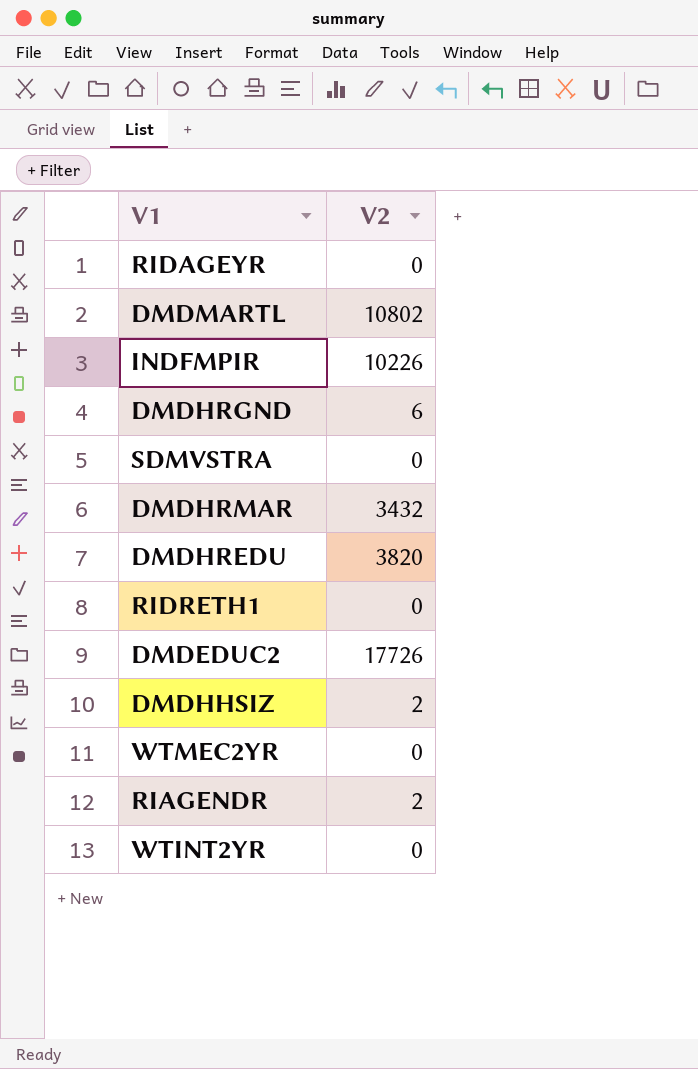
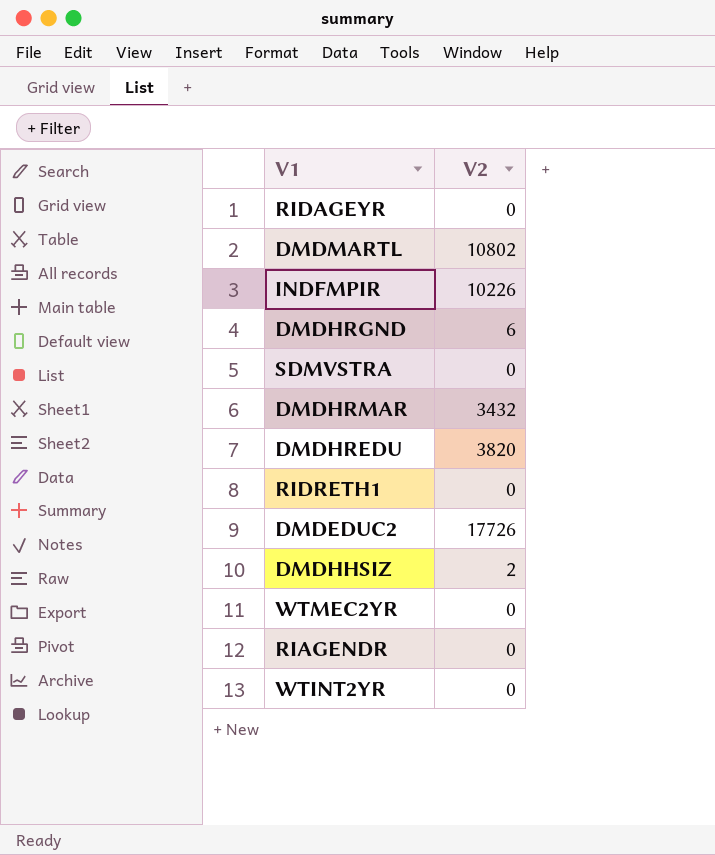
RIAGENDR | V2: 2 -> 0

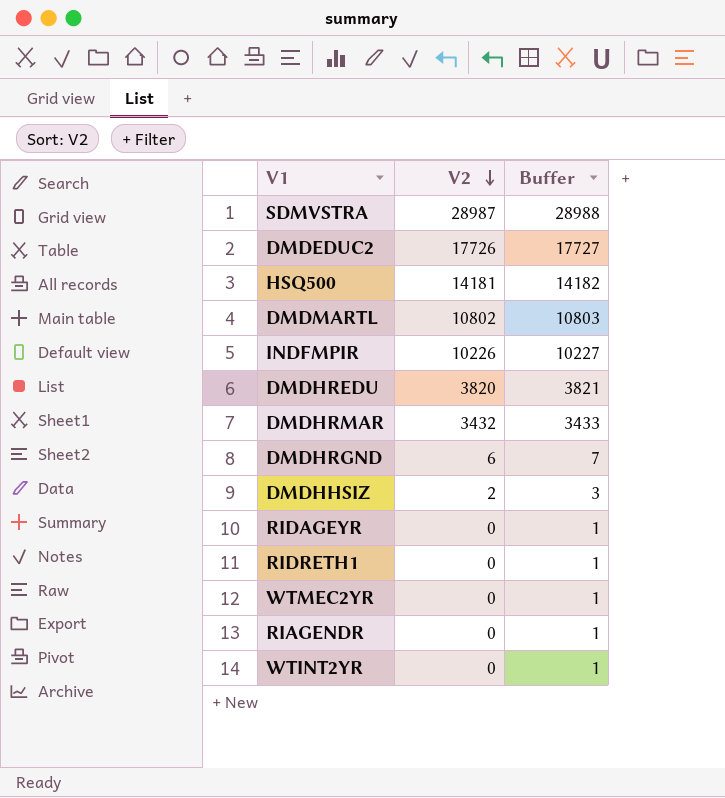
row order: none -> V2 descending
column Buffer | formula: none -> [V2] + 1
SDMVSTRA | V2: 0 -> 28987
row HSQ500: none -> 14181 | 14182

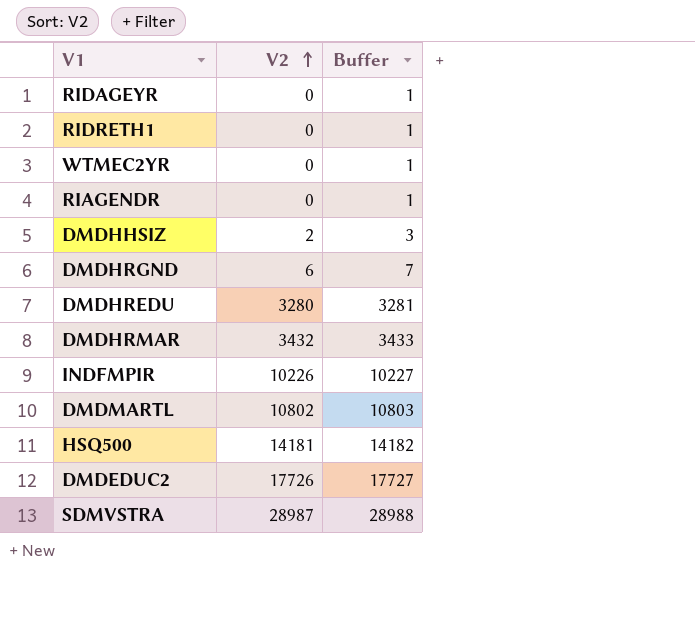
row order: V2 descending -> V2 ascending
row WTINT2YR: 0 | 1 -> none
DMDHREDU | V2: 3820 -> 3280
DMDHREDU | Buffer: 3821 -> 3281

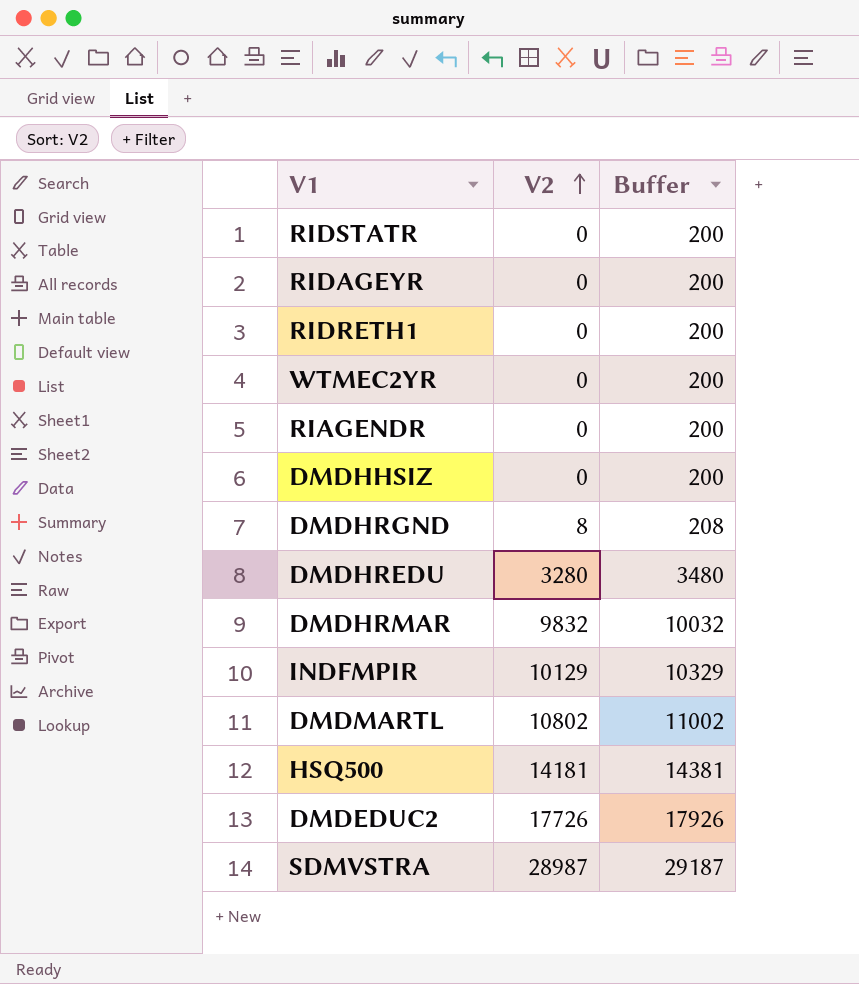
column Buffer | formula: [V2] + 1 -> [V2] + 200
row RIDSTATR: none -> 0 | 200
DMDHHSIZ | V2: 2 -> 0
DMDHRGND | V2: 6 -> 8
DMDHRMAR | V2: 3432 -> 9832
INDFMPIR | V2: 10226 -> 10129

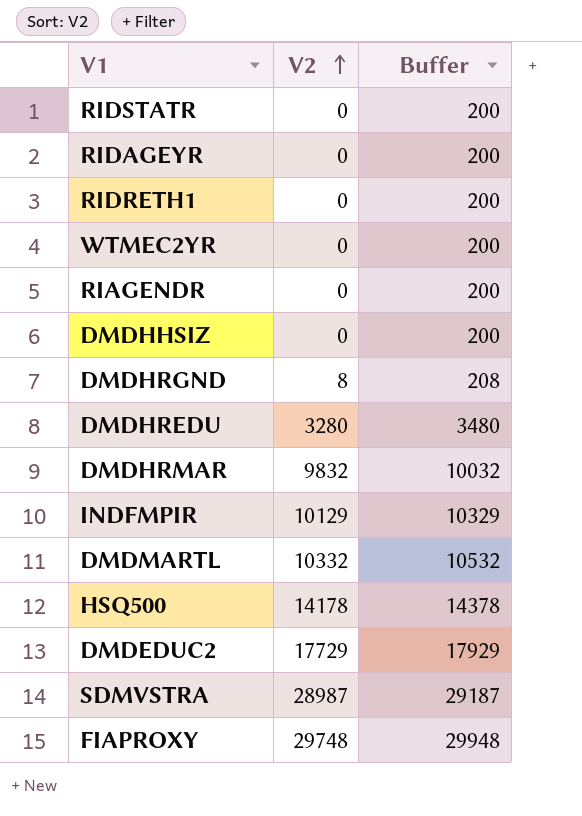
DMDMARTL | V2: 10802 -> 10332
DMDMARTL | Buffer: 11002 -> 10532
HSQ500 | V2: 14181 -> 14178
HSQ500 | Buffer: 14381 -> 14378
DMDEDUC2 | V2: 17726 -> 17729
DMDEDUC2 | Buffer: 17926 -> 17929
row FIAPROXY: none -> 29748 | 29948

